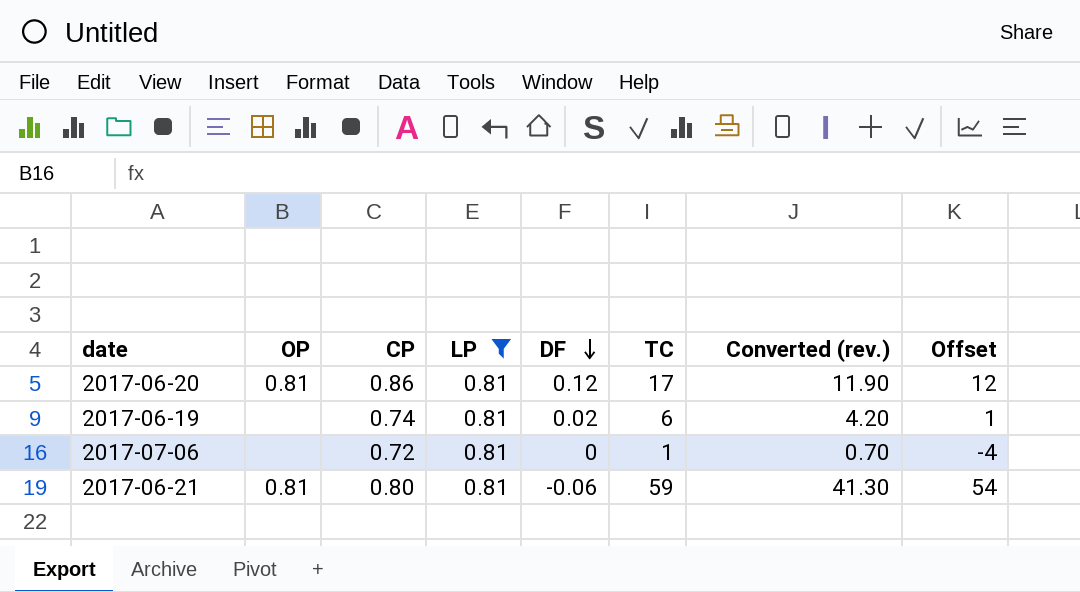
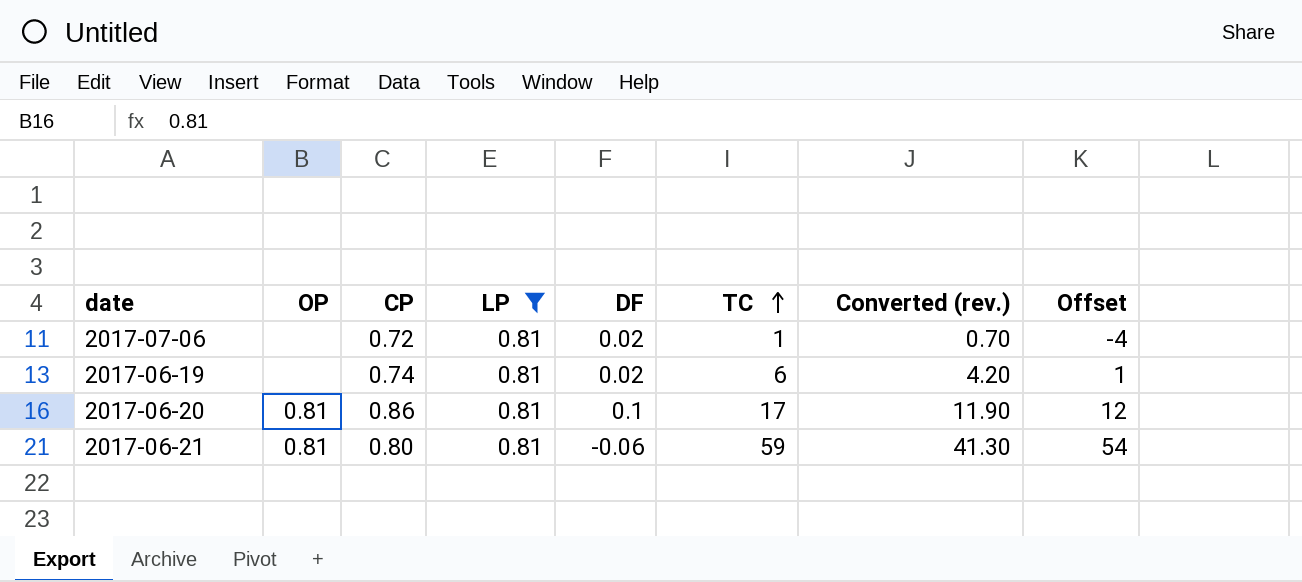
row order: DF descending -> TC ascending
2017-07-06 | DF: 0 -> 0.02
2017-06-20 | DF: 0.12 -> 0.1

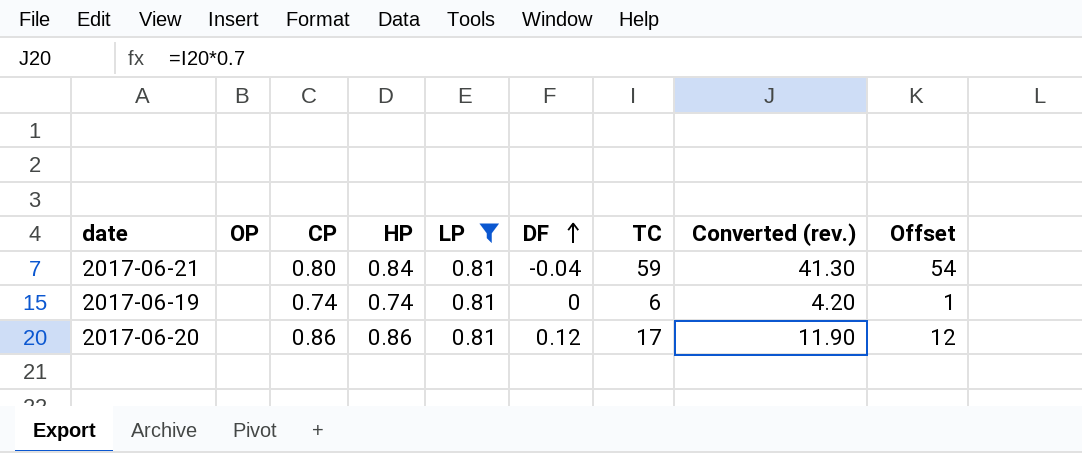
row order: TC ascending -> DF ascending
column HP | position: none -> 4
row 2017-07-06: none | 0.72 | 0.81 | 0.02 | 1 | 0.70 | -4 -> none
2017-06-21 | OP: 0.81 -> none
2017-06-21 | DF: -0.06 -> -0.04
2017-06-19 | DF: 0.02 -> 0
2017-06-20 | OP: 0.81 -> none
2017-06-20 | DF: 0.1 -> 0.12

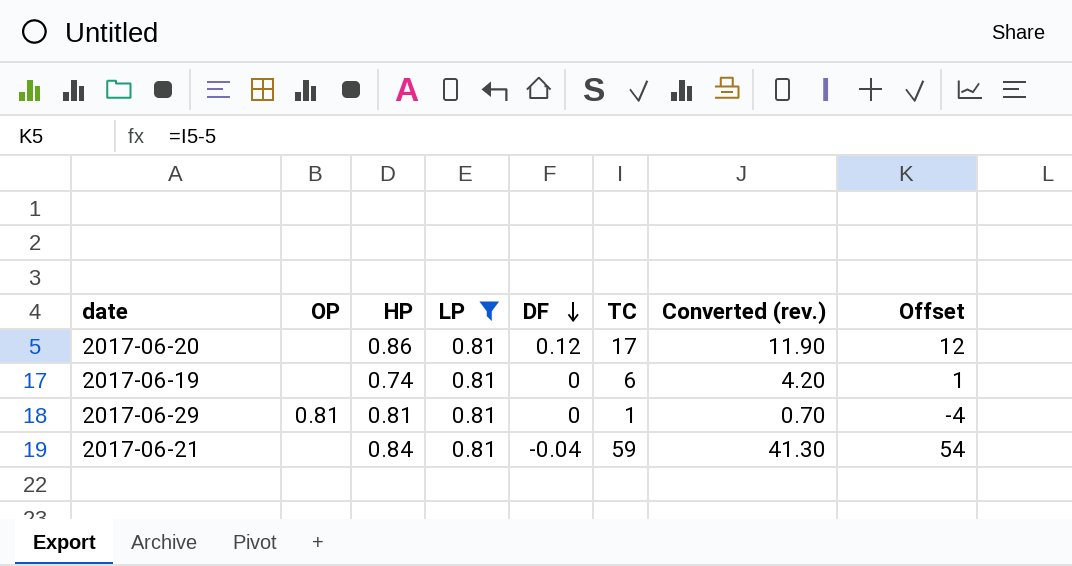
row order: DF ascending -> DF descending
column CP | position: 3 -> none
row 2017-06-29: none -> 0.81 | 0.81 | 0.81 | 0 | 1 | 0.70 | -4

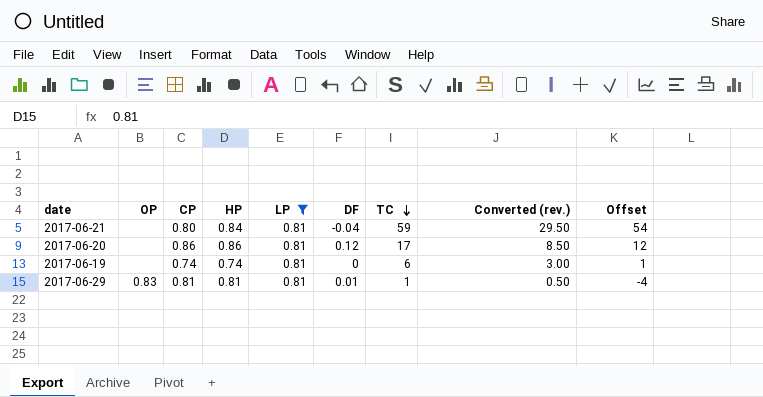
row order: DF descending -> TC descending
column CP | position: none -> 3
column Converted (rev.) | formula: [TC] * 0.7 -> [TC] * 0.5
2017-06-29 | OP: 0.81 -> 0.83
2017-06-29 | DF: 0 -> 0.01

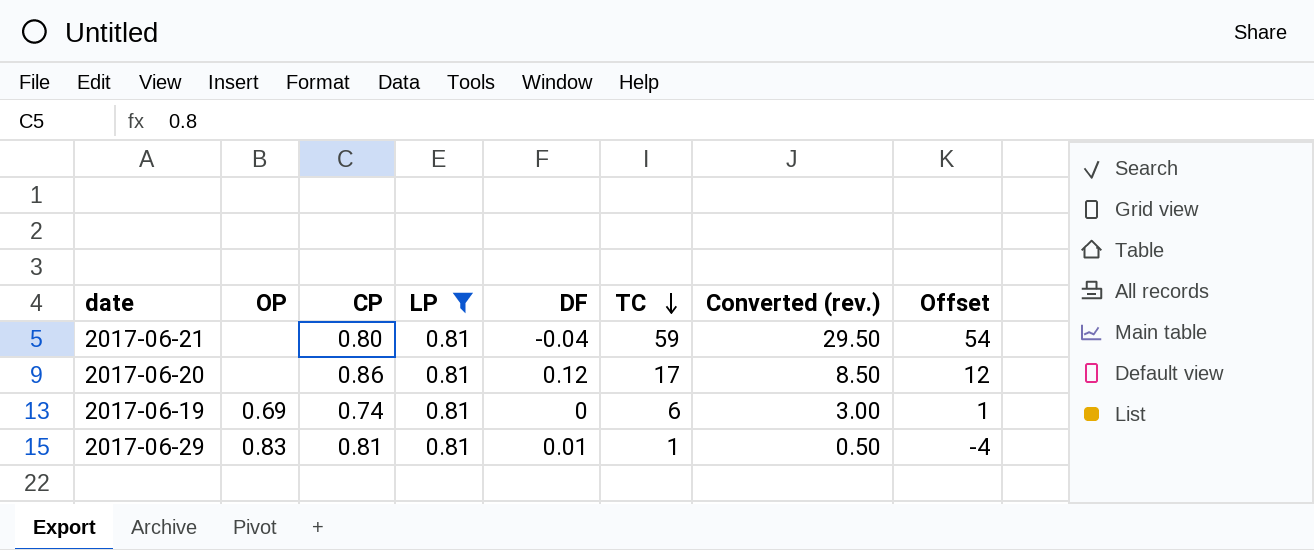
column HP | position: 4 -> none
2017-06-19 | OP: none -> 0.69

